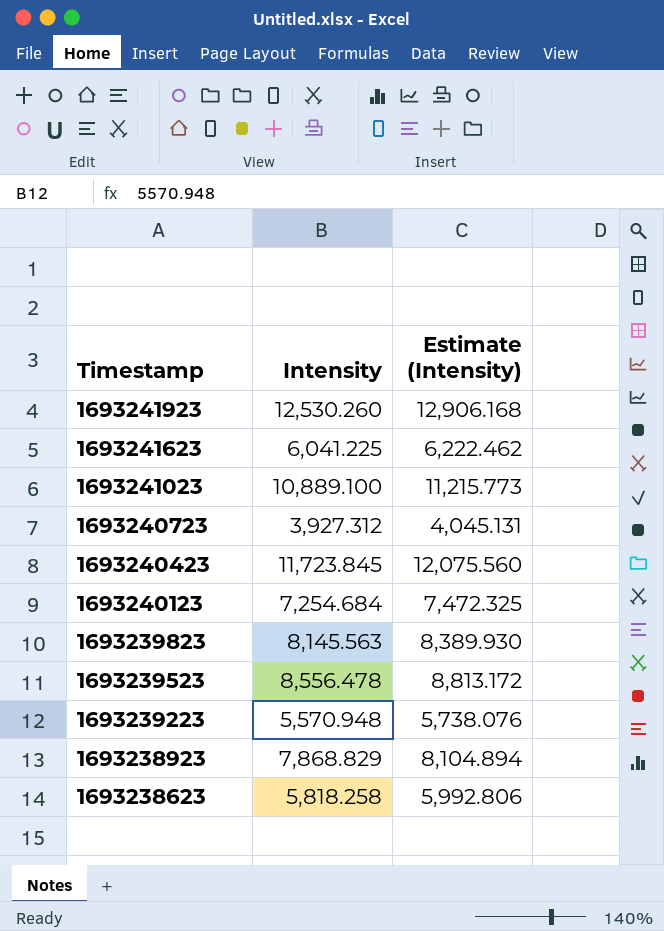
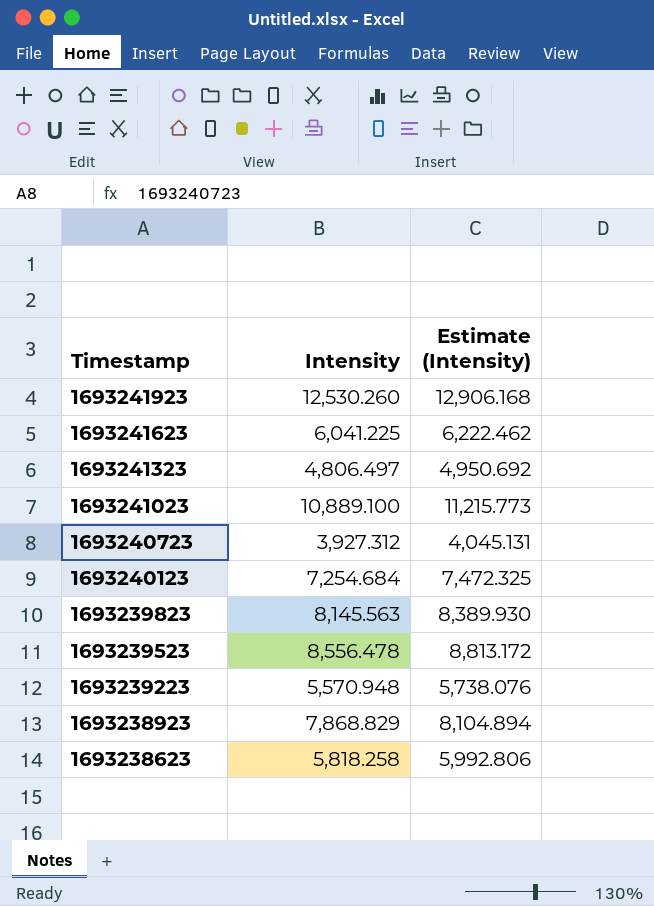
row 1693240423: 11,723.845 | 12,075.560 -> none
row 1693241323: none -> 4,806.497 | 4,950.692

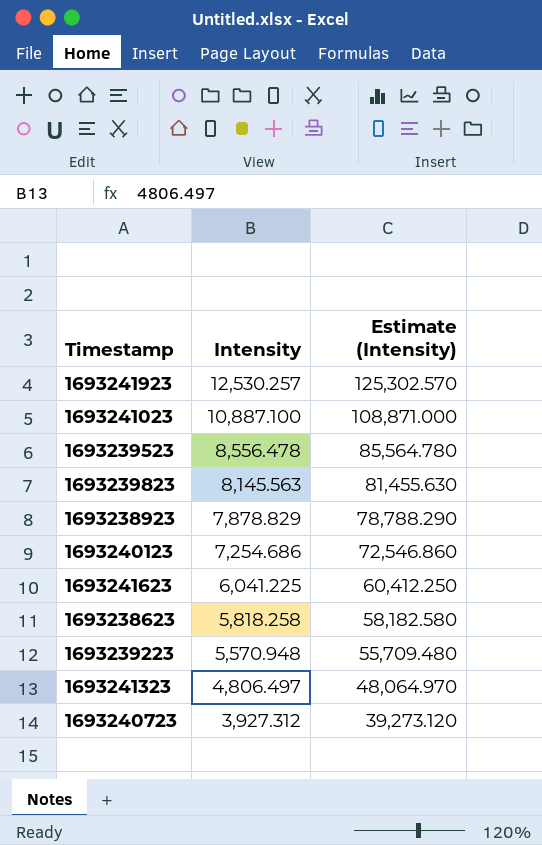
row order: Timestamp descending -> Intensity descending
column Estimate (Intensity) | formula: [Intensity] * 1.03 -> [Intensity] * 10
1693241923 | Intensity: 12,530.260 -> 12,530.257
1693241023 | Intensity: 10,889.100 -> 10,887.100
1693238923 | Intensity: 7,868.829 -> 7,878.829
1693240123 | Intensity: 7,254.684 -> 7,254.686

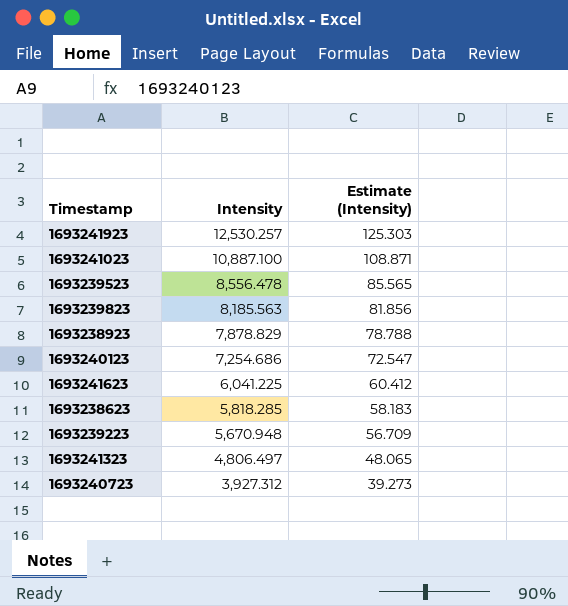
column Estimate (Intensity) | formula: [Intensity] * 10 -> [Intensity] * 0.01
1693239823 | Intensity: 8,145.563 -> 8,185.563
1693238623 | Intensity: 5,818.258 -> 5,818.285
1693239223 | Intensity: 5,570.948 -> 5,670.948

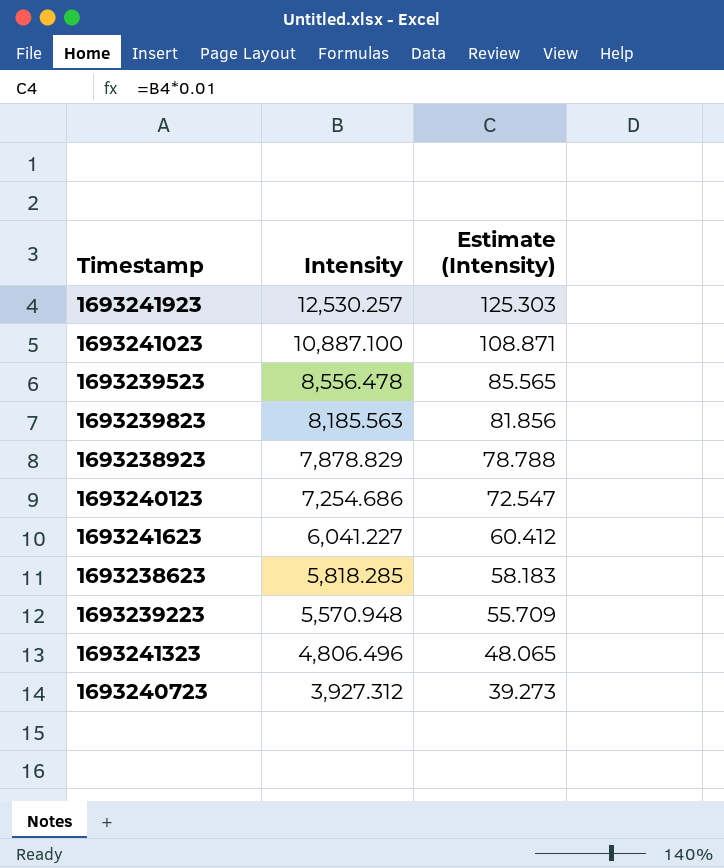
1693241623 | Intensity: 6,041.225 -> 6,041.227
1693239223 | Intensity: 5,670.948 -> 5,570.948
1693239223 | Estimate (Intensity): 56.709 -> 55.709
1693241323 | Intensity: 4,806.497 -> 4,806.496

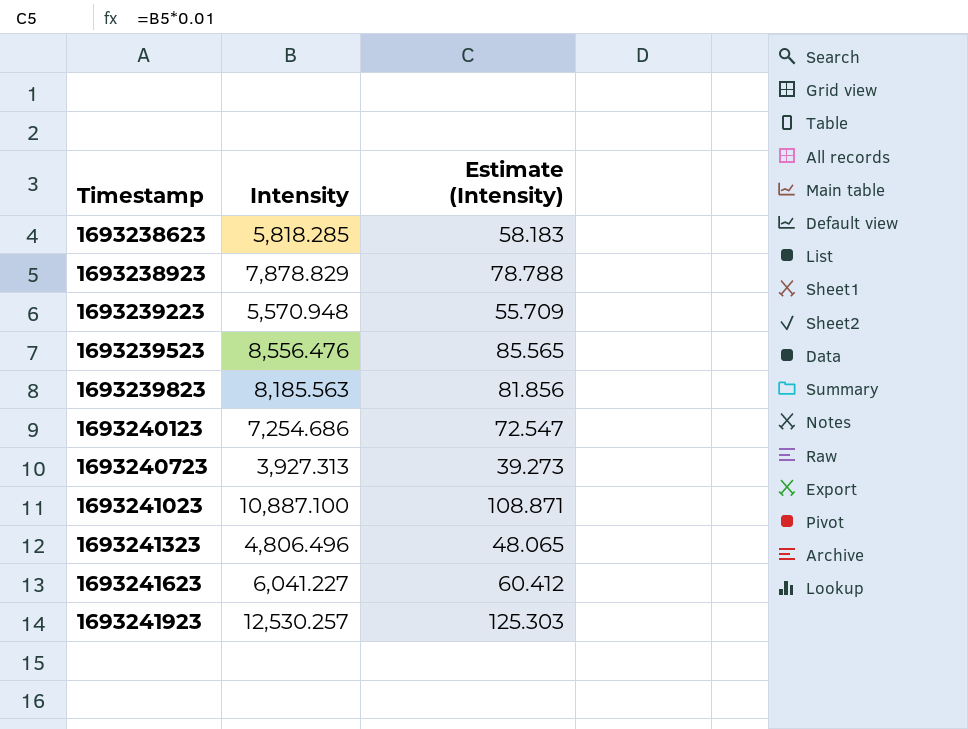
row order: Intensity descending -> Timestamp ascending
1693239523 | Intensity: 8,556.478 -> 8,556.476
1693240723 | Intensity: 3,927.312 -> 3,927.313

